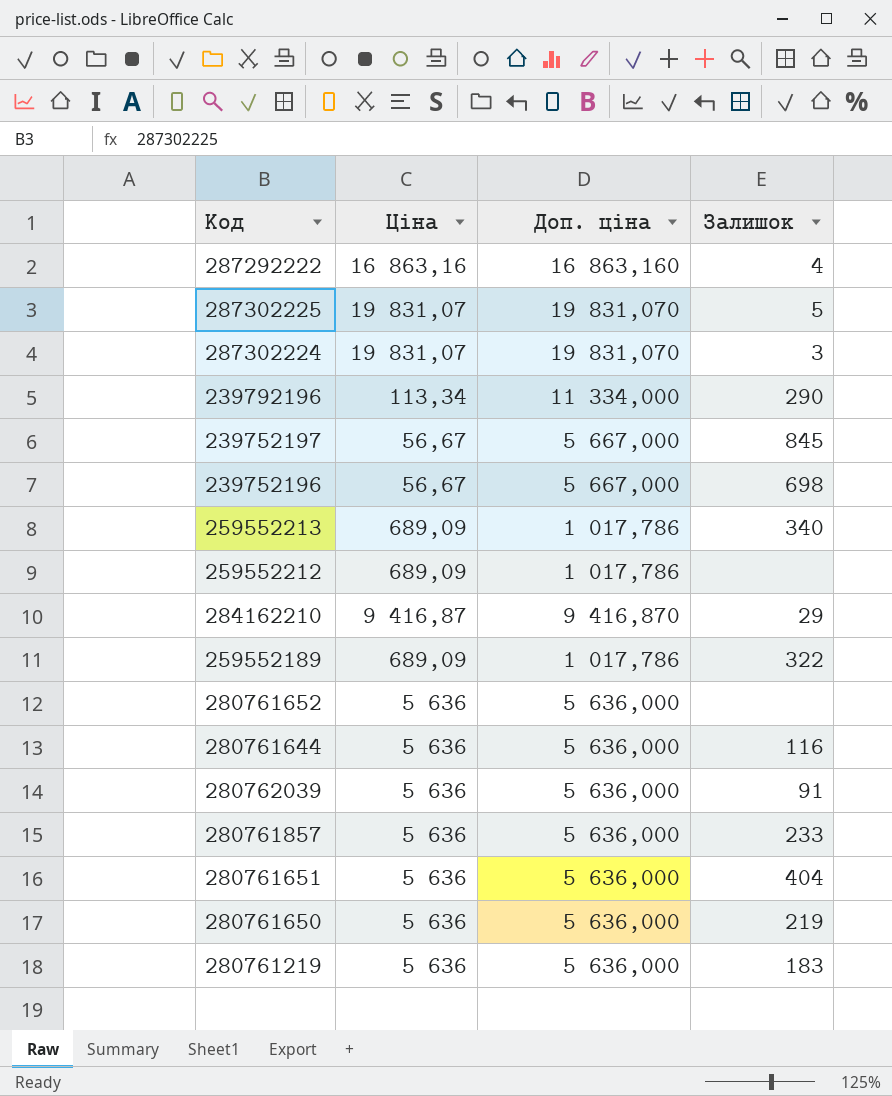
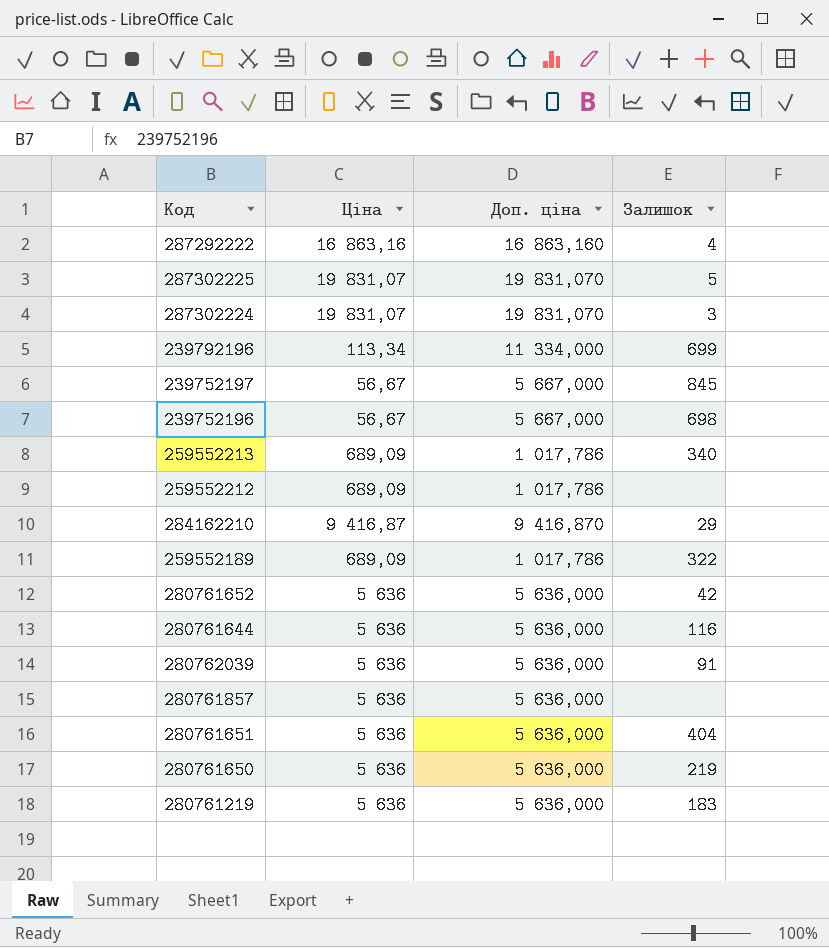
239792196 | Залишок: 290 -> 699
280761652 | Залишок: none -> 42
280761857 | Залишок: 233 -> none

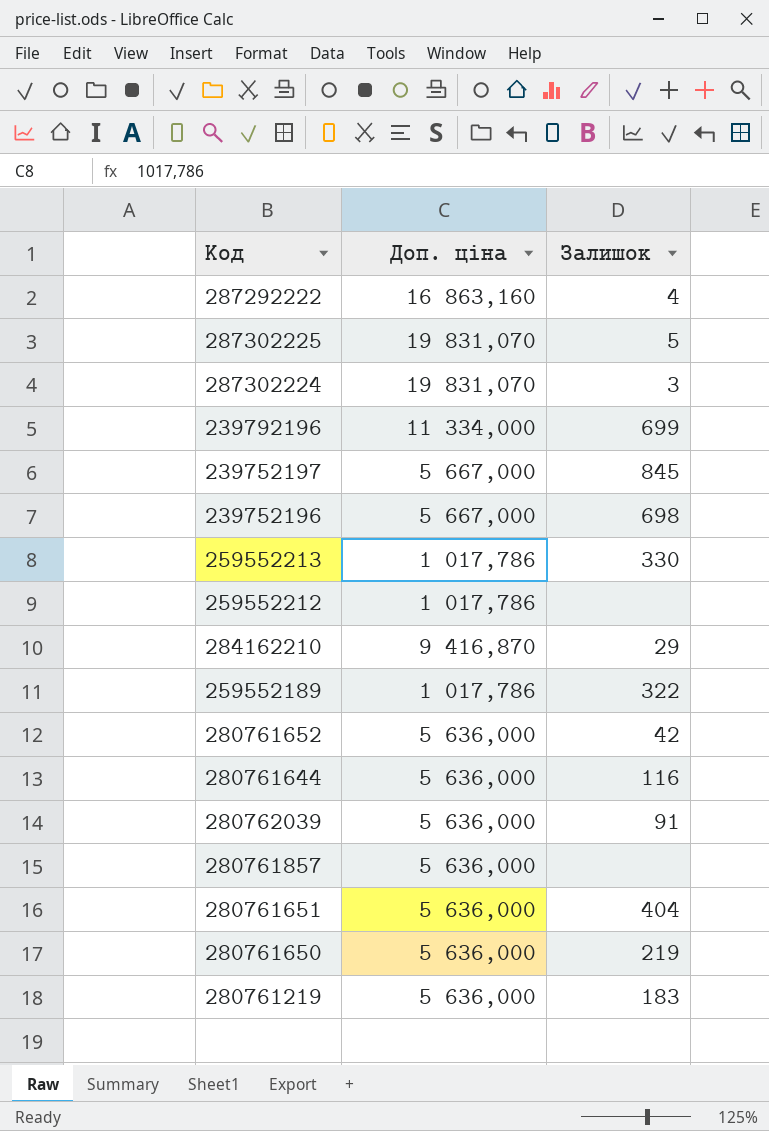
column Ціна | position: 2 -> none
259552213 | Залишок: 340 -> 330

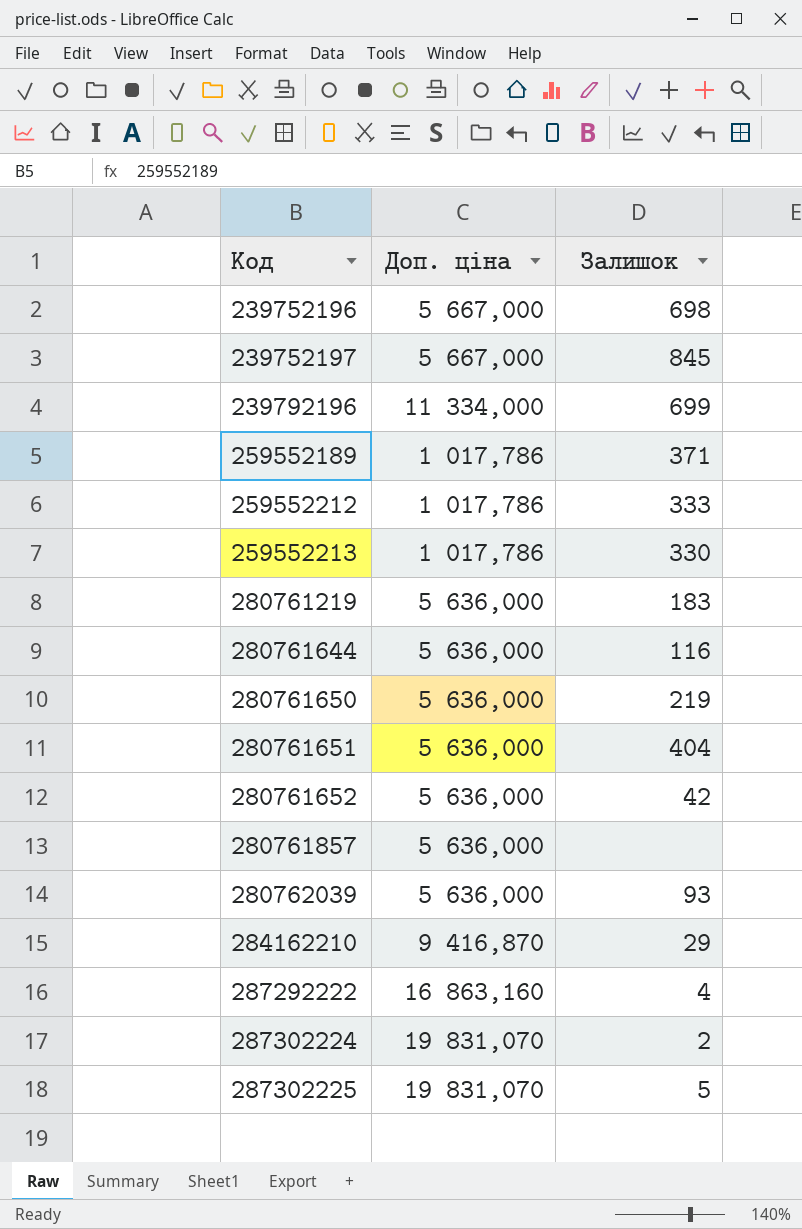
row order: none -> Код ascending
259552189 | Залишок: 322 -> 371
259552212 | Залишок: none -> 333
280762039 | Залишок: 91 -> 93
287302224 | Залишок: 3 -> 2

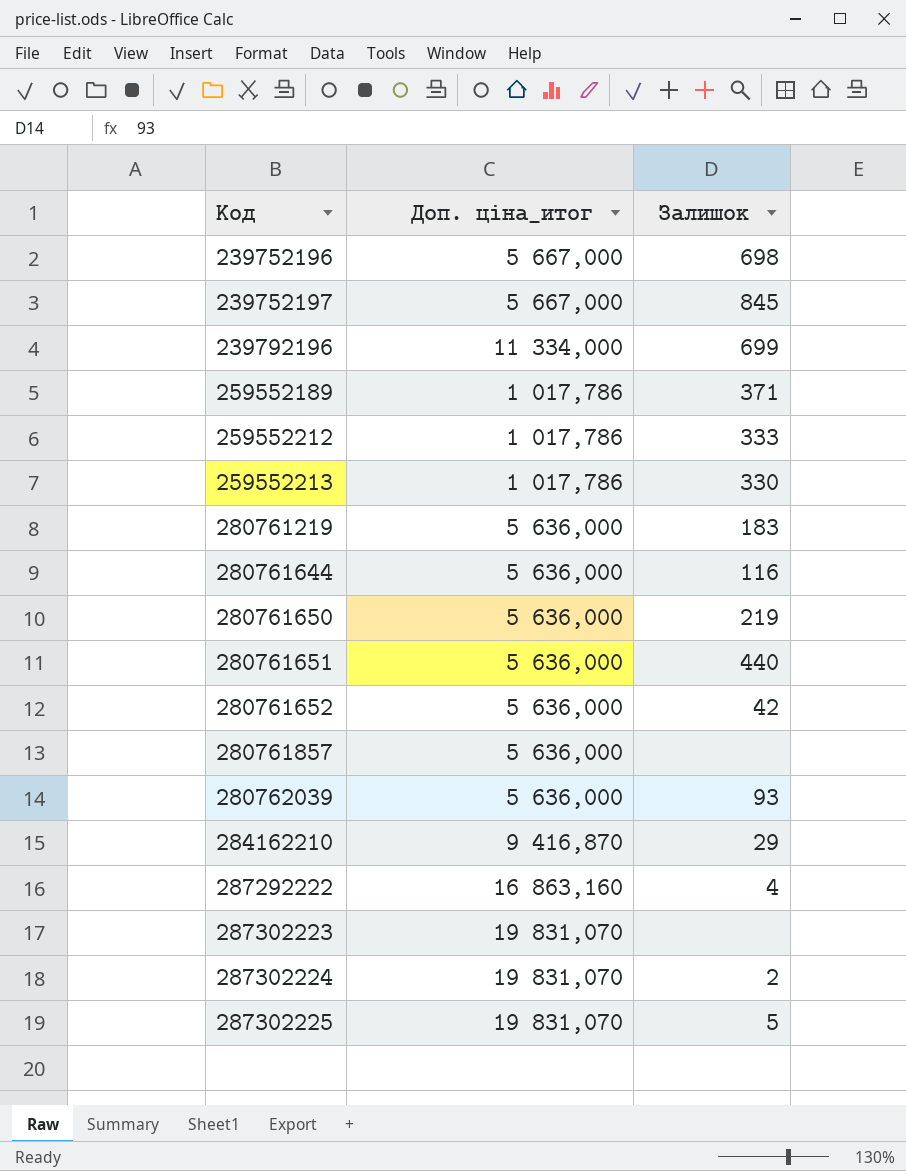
column name: Доп. ціна -> Доп. ціна_итог
280761651 | Залишок: 404 -> 440
row 287302223: none -> 19 831,070 | none

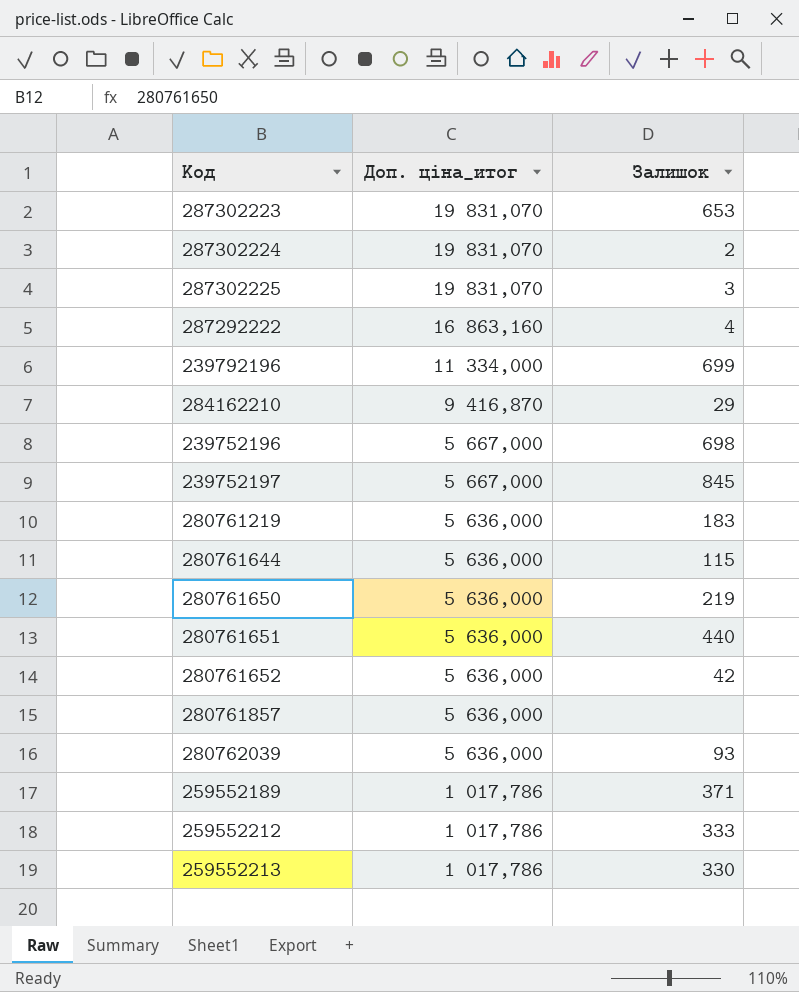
row order: Код ascending -> Доп. ціна_итог descending
287302223 | Залишок: none -> 653
287302225 | Залишок: 5 -> 3
280761644 | Залишок: 116 -> 115

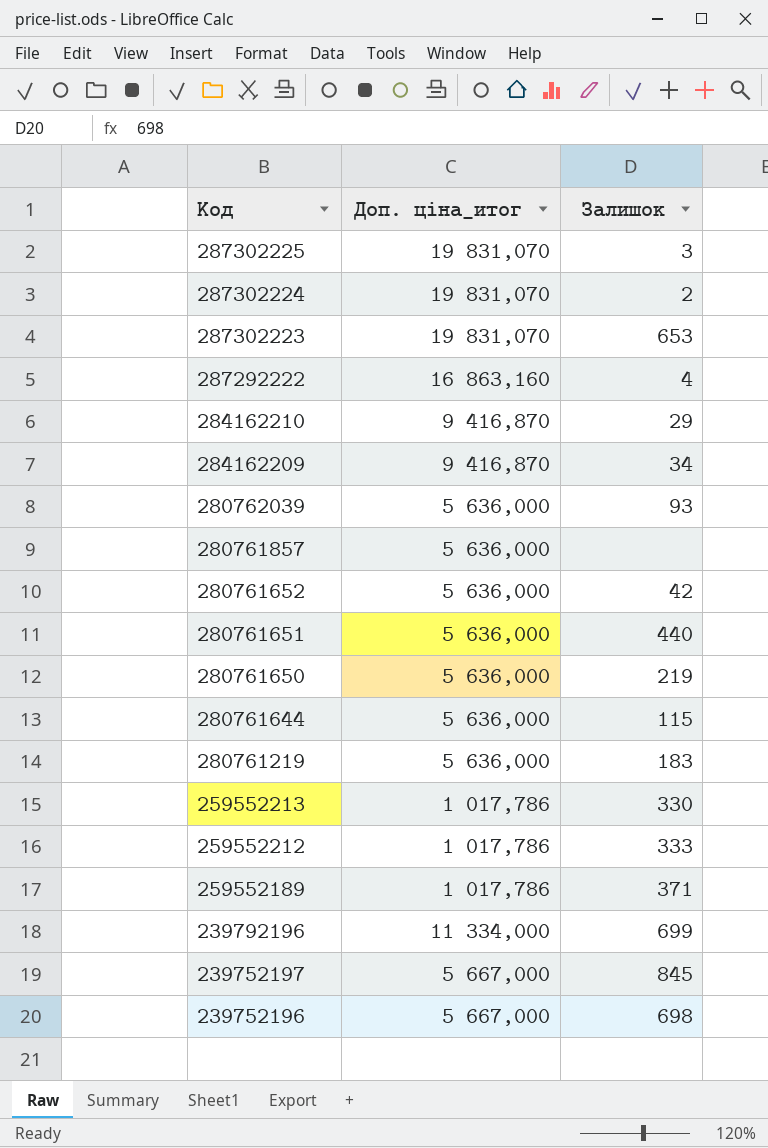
row order: Доп. ціна_итог descending -> Код descending
row 284162209: none -> 9 416,870 | 34

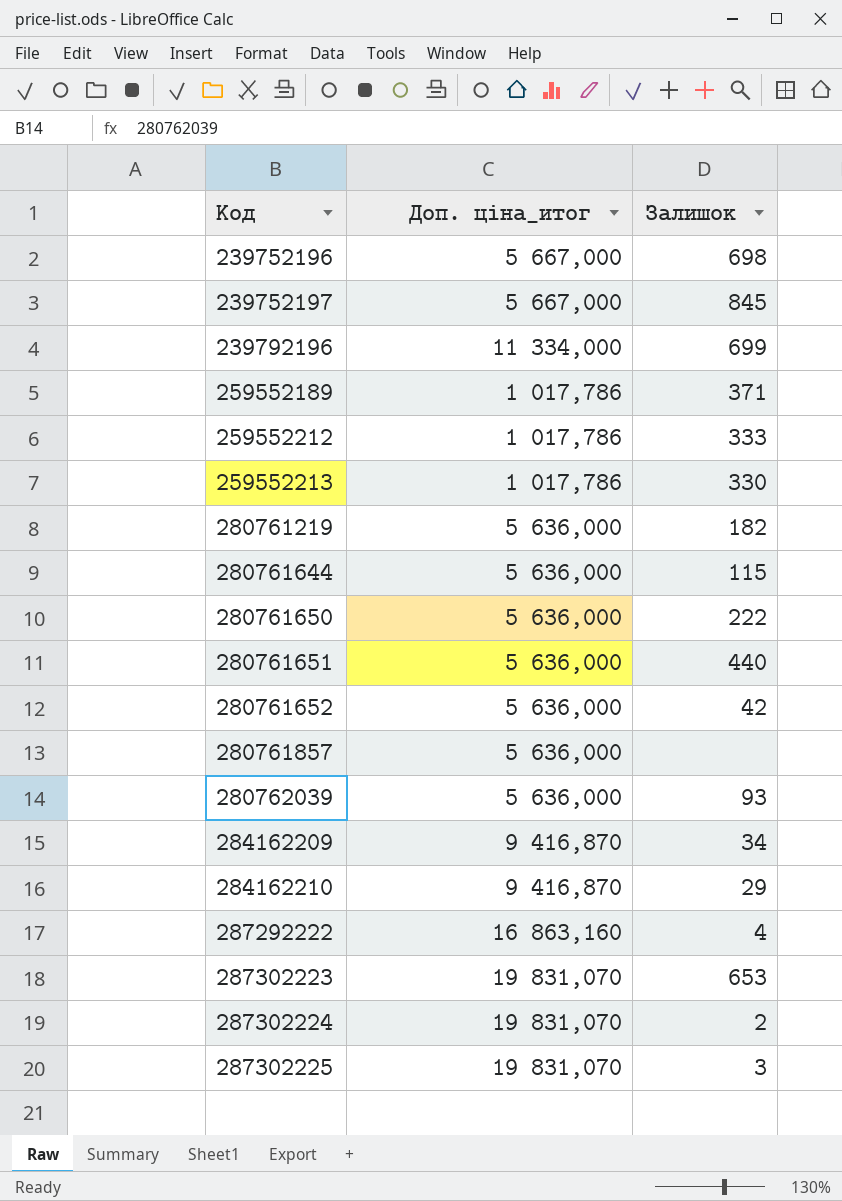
row order: Код descending -> Код ascending
280761219 | Залишок: 183 -> 182
280761650 | Залишок: 219 -> 222

